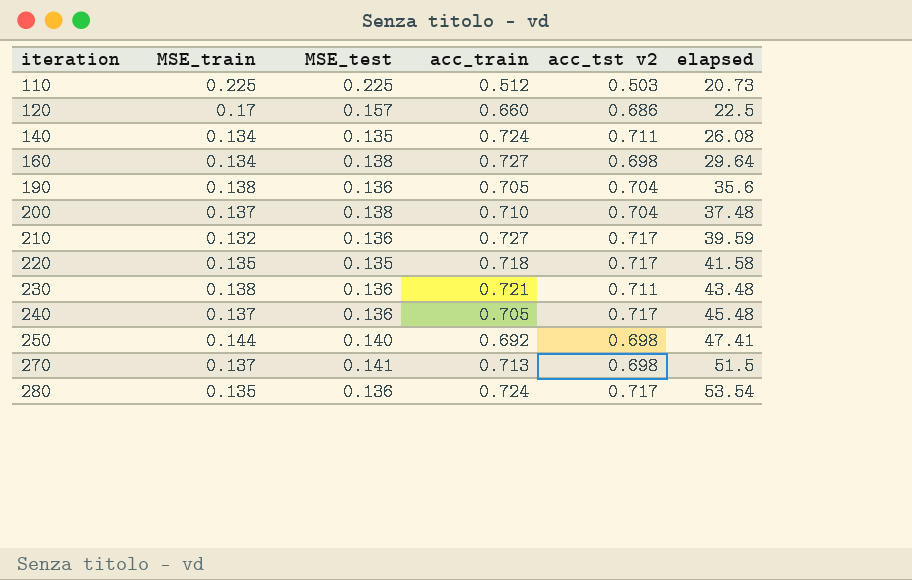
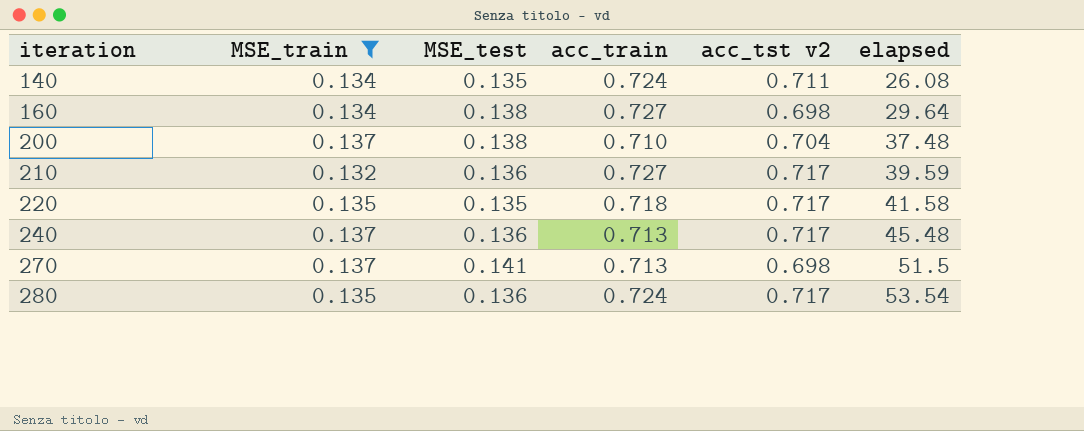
filter: none -> MSE_train <= 0.137
240 | acc_train: 0.705 -> 0.713

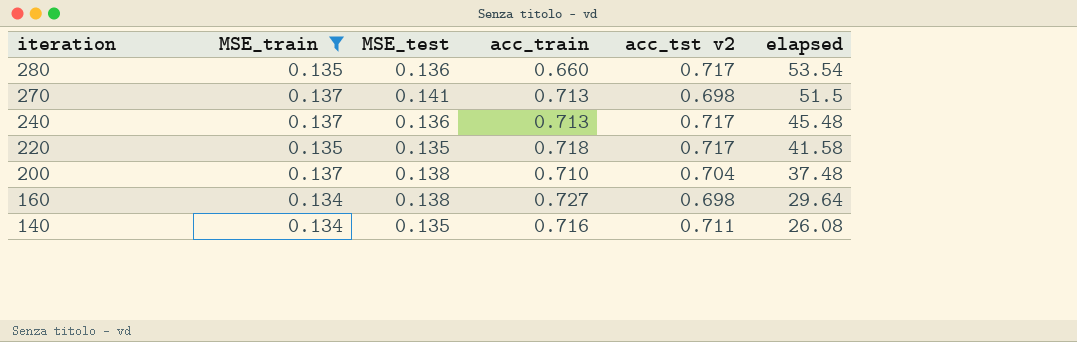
row order: iteration ascending -> iteration descending
row 210: 0.132 | 0.136 | 0.727 | 0.717 | 39.59 -> none
280 | acc_train: 0.724 -> 0.660
140 | acc_train: 0.724 -> 0.716

